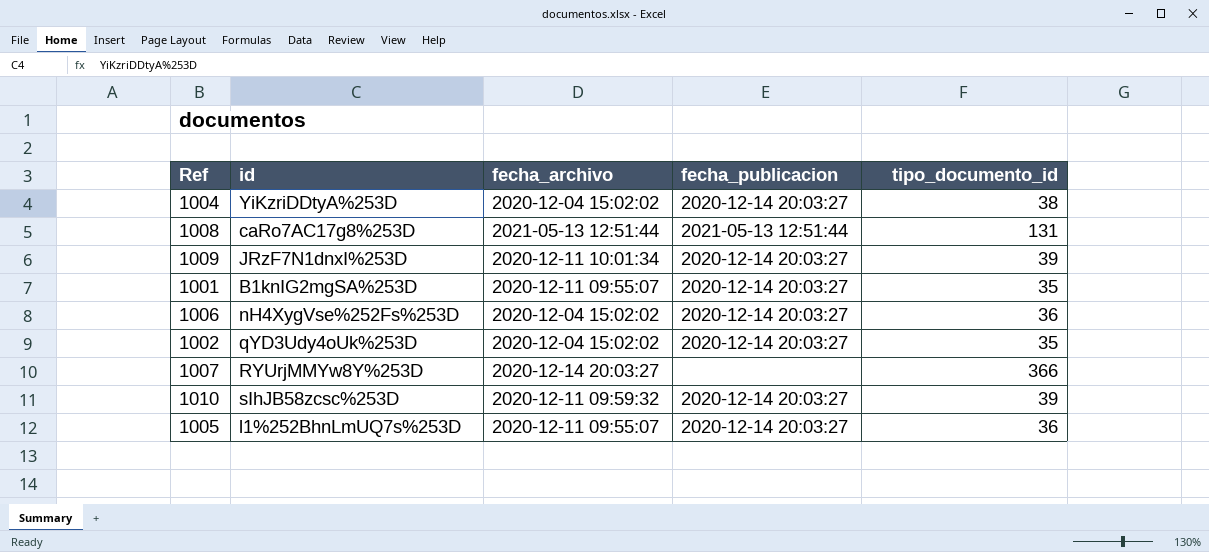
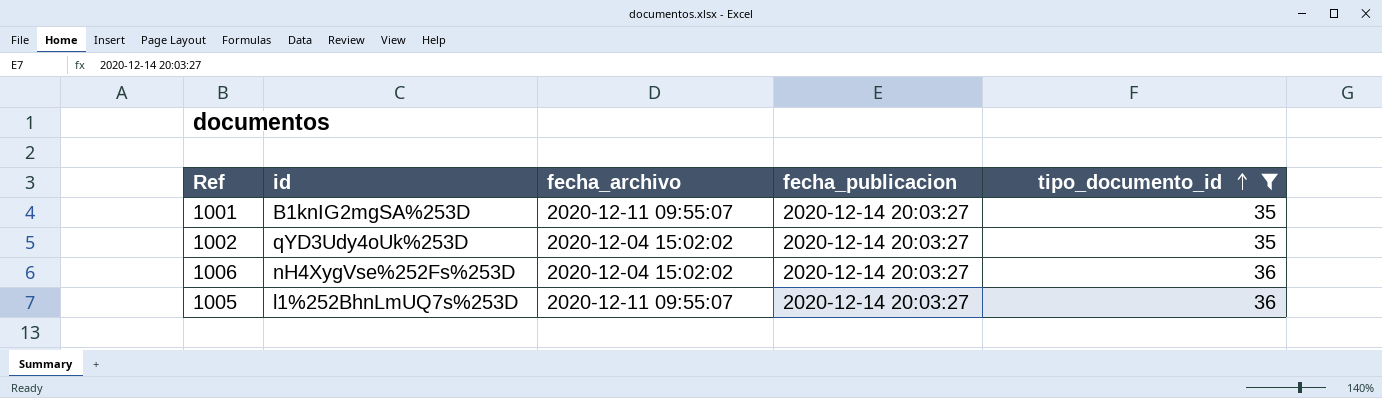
filter: none -> tipo_documento_id <= 36
row order: none -> tipo_documento_id ascending

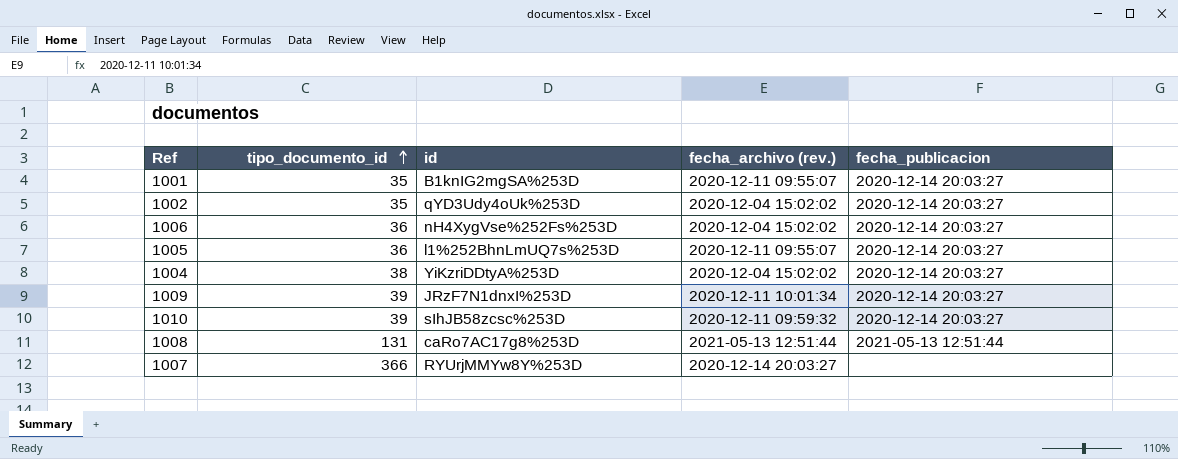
filter: tipo_documento_id <= 36 -> none
column tipo_documento_id | position: 5 -> 2
column name: fecha_archivo -> fecha_archivo (rev.)

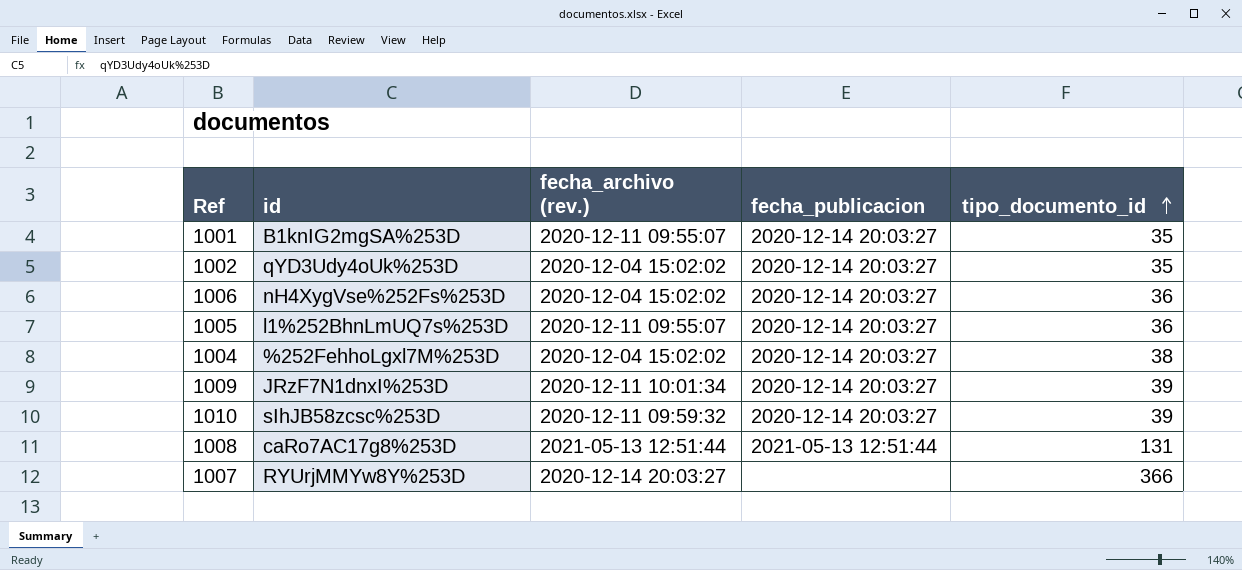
column tipo_documento_id | position: 2 -> 5
1004 | id: YiKzriDDtyA%253D -> %252FehhoLgxl7M%253D

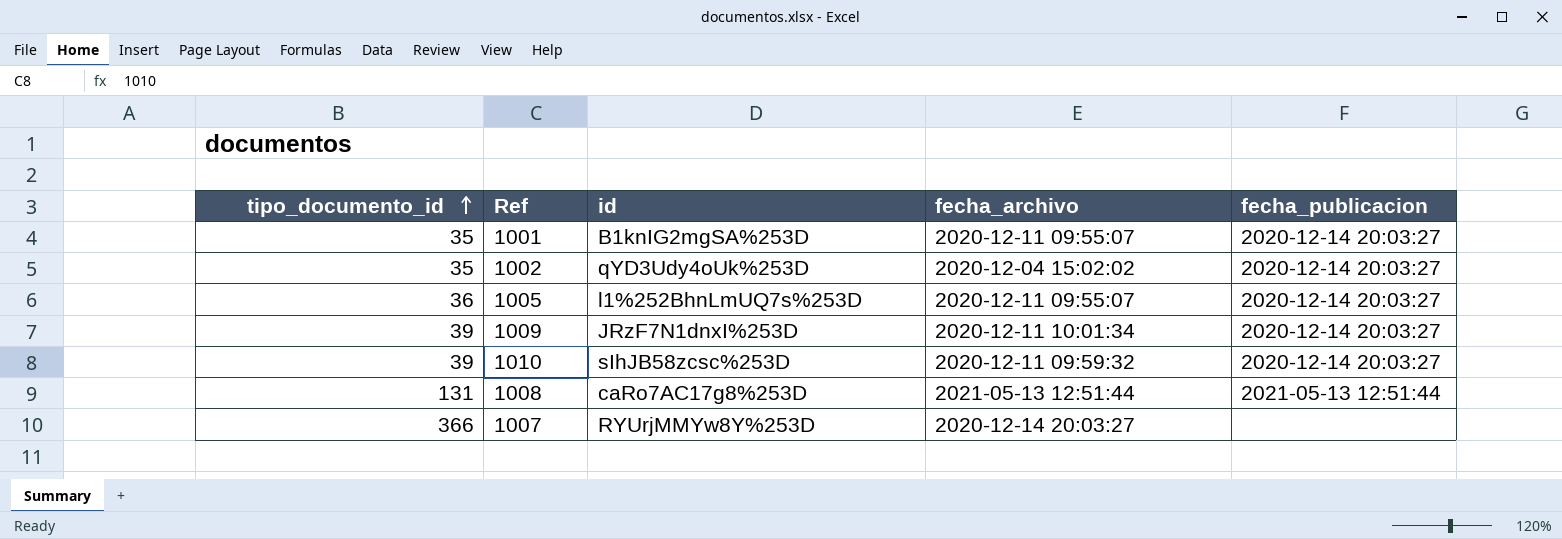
column tipo_documento_id | position: 5 -> 1
column name: fecha_archivo (rev.) -> fecha_archivo
row 1006: nH4XygVse%252Fs%253D | 2020-12-04 15:02:02 | 2020-12-14 20:03:27 | 36 -> none
row 1004: %252FehhoLgxl7M%253D | 2020-12-04 15:02:02 | 2020-12-14 20:03:27 | 38 -> none

